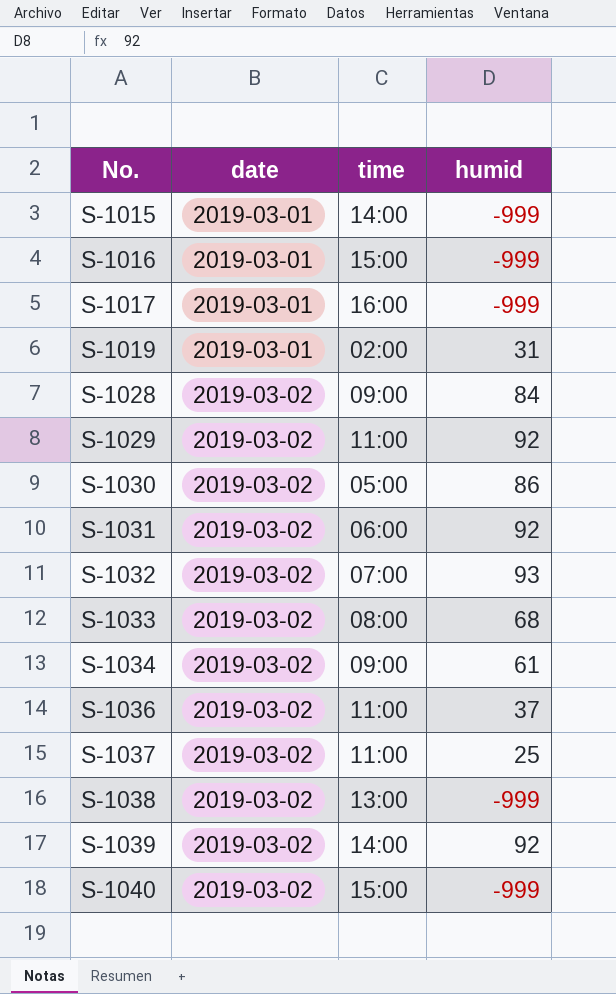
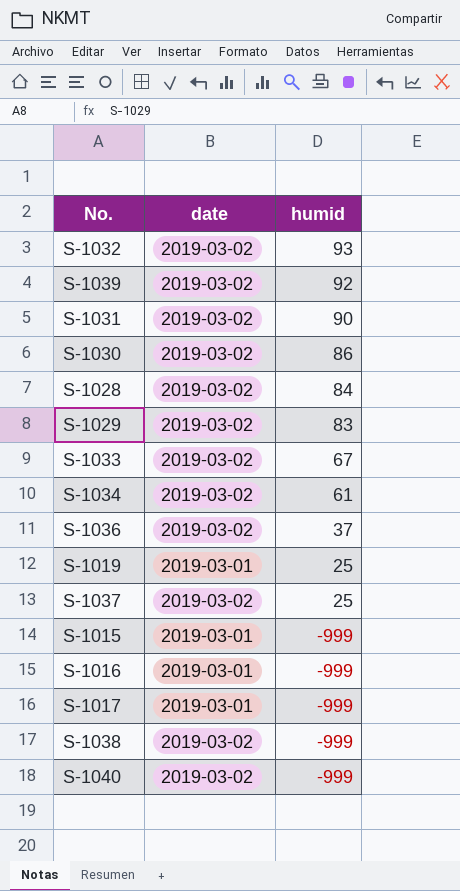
row order: No. ascending -> humid descending
column time | position: 3 -> none
S-1031 | humid: 92 -> 90
S-1029 | humid: 92 -> 83
S-1033 | humid: 68 -> 67
S-1019 | humid: 31 -> 25

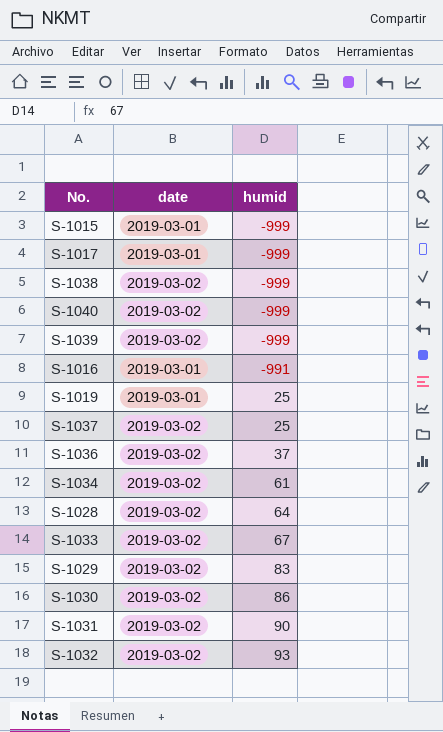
row order: humid descending -> humid ascending
S-1039 | humid: 92 -> -999
S-1016 | humid: -999 -> -991
S-1028 | humid: 84 -> 64

